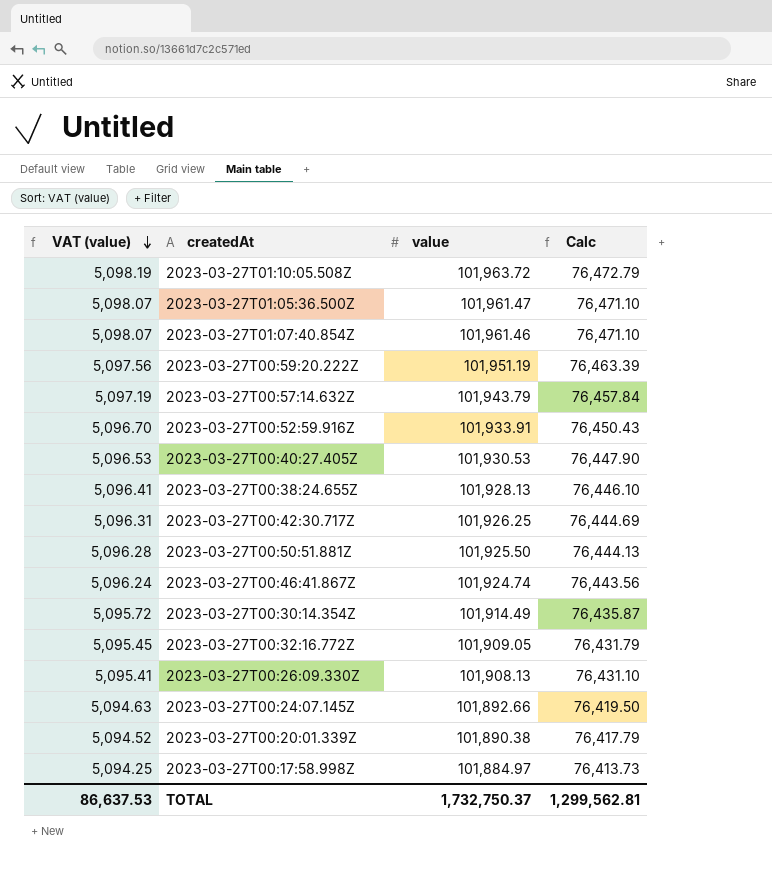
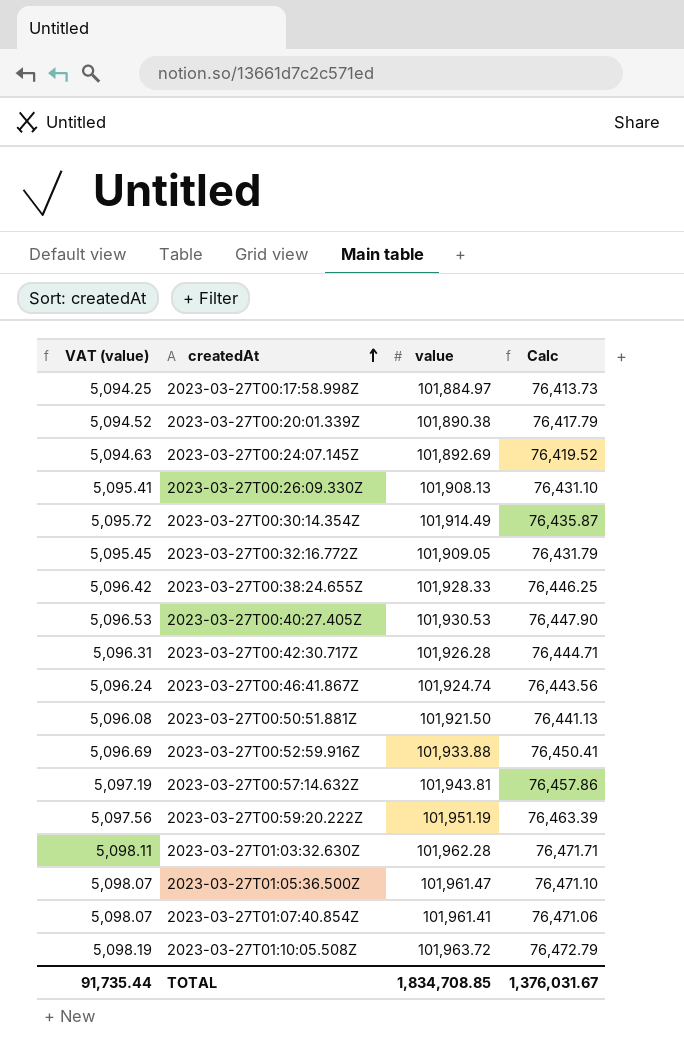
row order: VAT (value) descending -> createdAt ascending
2023-03-27T00:24:07.145Z | value: 101,892.66 -> 101,892.69
2023-03-27T00:24:07.145Z | Calc: 76,419.50 -> 76,419.52
2023-03-27T00:38:24.655Z | VAT (value): 5,096.41 -> 5,096.42
2023-03-27T00:38:24.655Z | value: 101,928.13 -> 101,928.33
2023-03-27T00:38:24.655Z | Calc: 76,446.10 -> 76,446.25
2023-03-27T00:42:30.717Z | value: 101,926.25 -> 101,926.28
2023-03-27T00:42:30.717Z | Calc: 76,444.69 -> 76,444.71
2023-03-27T00:50:51.881Z | VAT (value): 5,096.28 -> 5,096.08
2023-03-27T00:50:51.881Z | value: 101,925.50 -> 101,921.50
2023-03-27T00:50:51.881Z | Calc: 76,444.13 -> 76,441.13
2023-03-27T00:52:59.916Z | VAT (value): 5,096.70 -> 5,096.69
2023-03-27T00:52:59.916Z | value: 101,933.91 -> 101,933.88
2023-03-27T00:52:59.916Z | Calc: 76,450.43 -> 76,450.41
2023-03-27T00:57:14.632Z | value: 101,943.79 -> 101,943.81
2023-03-27T00:57:14.632Z | Calc: 76,457.84 -> 76,457.86
row 2023-03-27T01:03:32.630Z: none -> 5,098.11 | 101,962.28 | 76,471.71
2023-03-27T01:07:40.854Z | value: 101,961.46 -> 101,961.41
2023-03-27T01:07:40.854Z | Calc: 76,471.10 -> 76,471.06
TOTAL | VAT (value): 86,637.53 -> 91,735.44
TOTAL | value: 1,732,750.37 -> 1,834,708.85
TOTAL | Calc: 1,299,562.81 -> 1,376,031.67

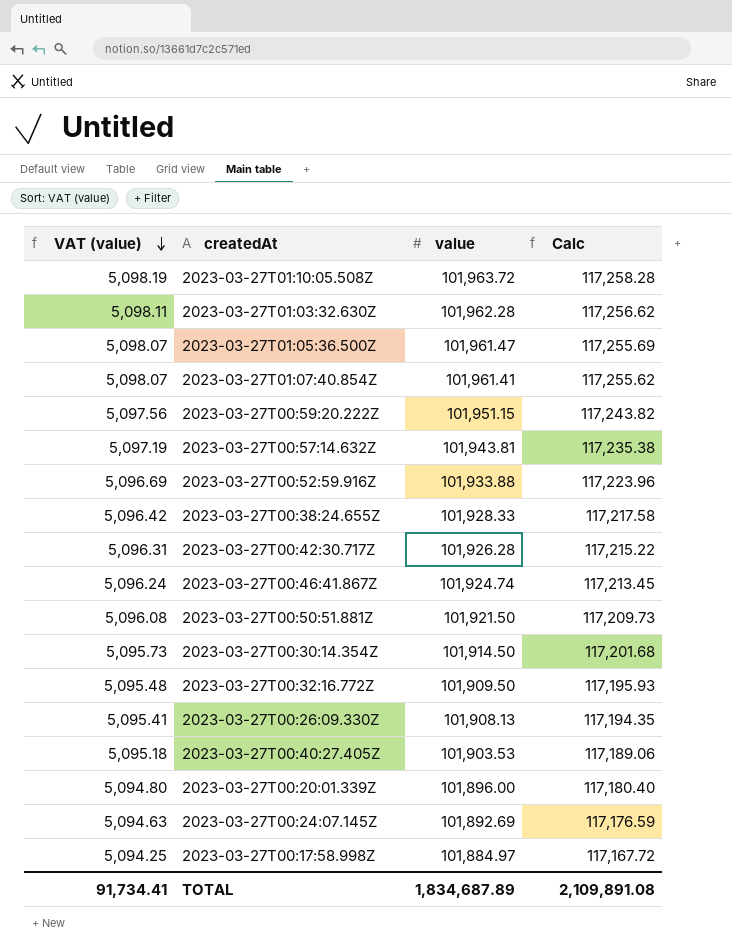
row order: createdAt ascending -> VAT (value) descending
column Calc | formula: [value] * 0.75 -> [value] * 1.15
2023-03-27T00:59:20.222Z | value: 101,951.19 -> 101,951.15
2023-03-27T00:30:14.354Z | VAT (value): 5,095.72 -> 5,095.73
2023-03-27T00:30:14.354Z | value: 101,914.49 -> 101,914.50
2023-03-27T00:32:16.772Z | VAT (value): 5,095.45 -> 5,095.48
2023-03-27T00:32:16.772Z | value: 101,909.05 -> 101,909.50
2023-03-27T00:40:27.405Z | VAT (value): 5,096.53 -> 5,095.18
2023-03-27T00:40:27.405Z | value: 101,930.53 -> 101,903.53
2023-03-27T00:20:01.339Z | VAT (value): 5,094.52 -> 5,094.80
2023-03-27T00:20:01.339Z | value: 101,890.38 -> 101,896.00
TOTAL | VAT (value): 91,735.44 -> 91,734.41
TOTAL | value: 1,834,708.85 -> 1,834,687.89
TOTAL | Calc: 1,376,031.67 -> 2,109,891.08

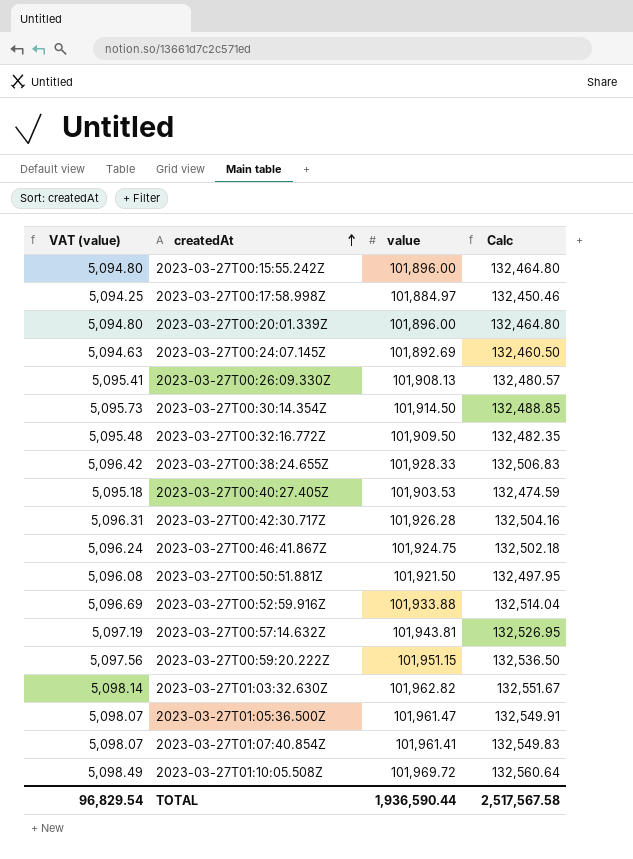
row order: VAT (value) descending -> createdAt ascending
column Calc | formula: [value] * 1.15 -> [value] * 1.3
row 2023-03-27T00:15:55.242Z: none -> 5,094.80 | 101,896.00 | 132,464.80
2023-03-27T00:46:41.867Z | value: 101,924.74 -> 101,924.75
2023-03-27T01:03:32.630Z | VAT (value): 5,098.11 -> 5,098.14
2023-03-27T01:03:32.630Z | value: 101,962.28 -> 101,962.82
2023-03-27T01:10:05.508Z | VAT (value): 5,098.19 -> 5,098.49
2023-03-27T01:10:05.508Z | value: 101,963.72 -> 101,969.72
TOTAL | VAT (value): 91,734.41 -> 96,829.54
TOTAL | value: 1,834,687.89 -> 1,936,590.44
TOTAL | Calc: 2,109,891.08 -> 2,517,567.58

